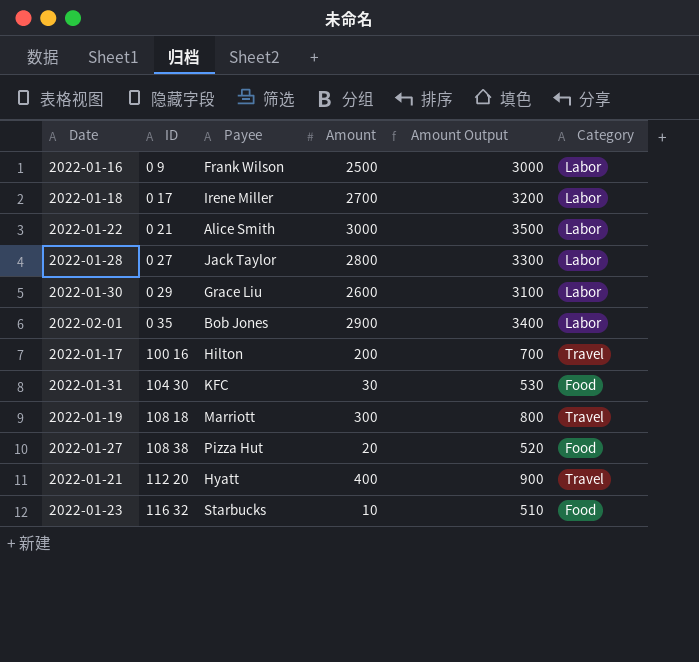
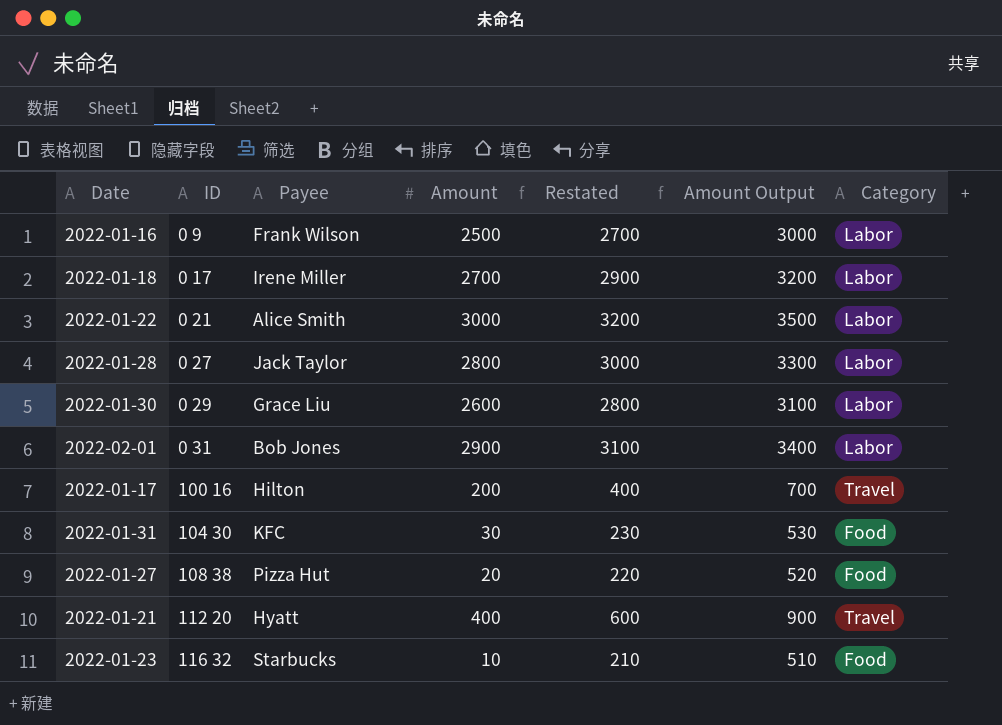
column Restated | formula: none -> [Amount] + 200
row 2022-01-19: 108 18 | Marriott | 300 | 800 | Travel -> none
2022-02-01 | ID: 0 35 -> 0 31

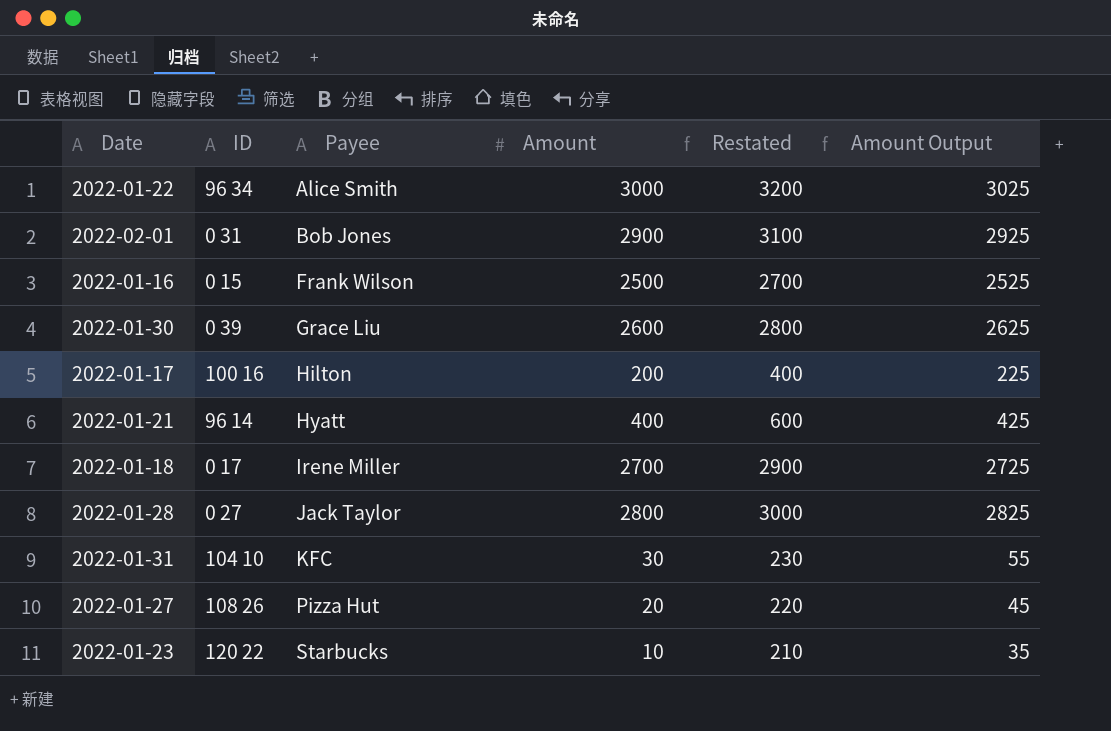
row order: ID ascending -> Payee ascending
column Category | position: 7 -> none
column Amount Output | formula: [Amount] + 500 -> [Amount] + 25
2022-01-22 | ID: 0 21 -> 96 34
2022-01-16 | ID: 0 9 -> 0 15
2022-01-30 | ID: 0 29 -> 0 39
2022-01-21 | ID: 112 20 -> 96 14
2022-01-31 | ID: 104 30 -> 104 10
2022-01-27 | ID: 108 38 -> 108 26
2022-01-23 | ID: 116 32 -> 120 22

